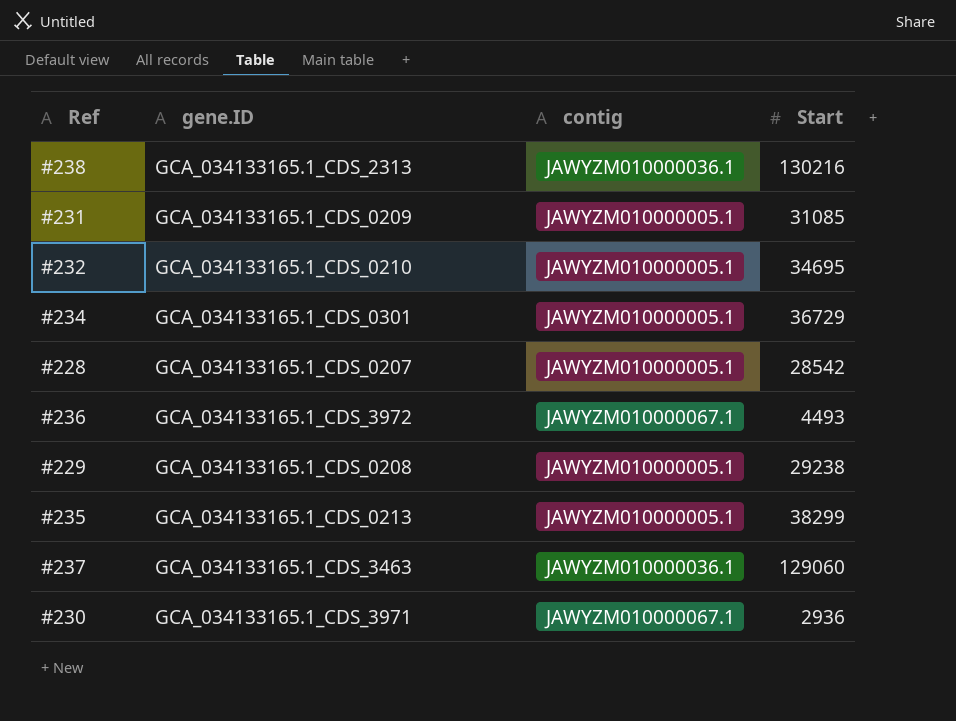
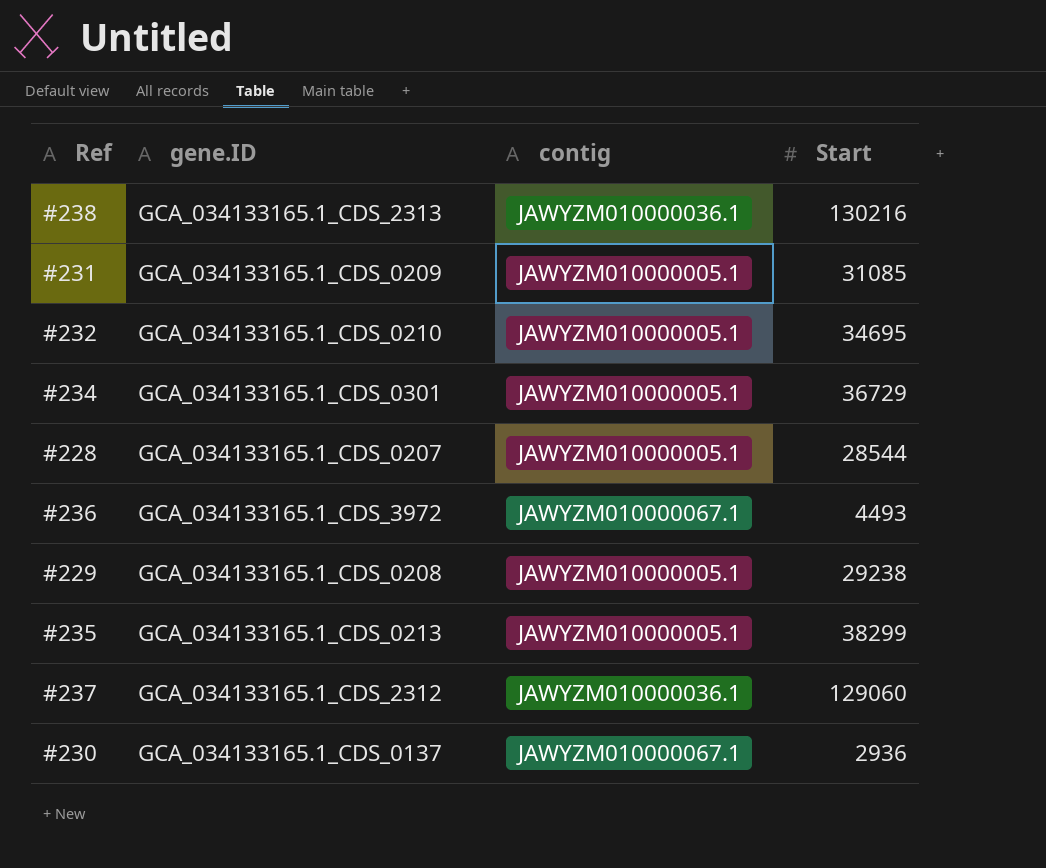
#228 | Start: 28542 -> 28544
#237 | gene.ID: GCA_034133165.1_CDS_3463 -> GCA_034133165.1_CDS_2312
#230 | gene.ID: GCA_034133165.1_CDS_3971 -> GCA_034133165.1_CDS_0137

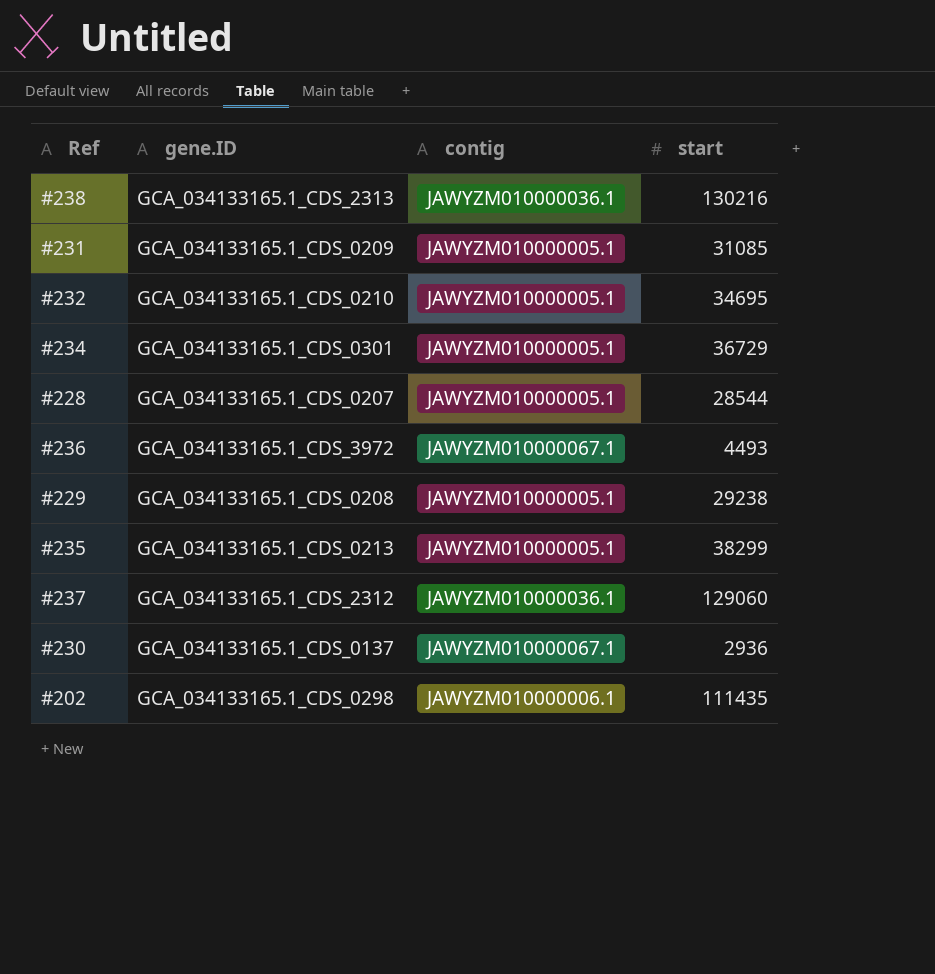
column name: Start -> start
row #202: none -> GCA_034133165.1_CDS_0298 | JAWYZM010000006.1 | 111435

